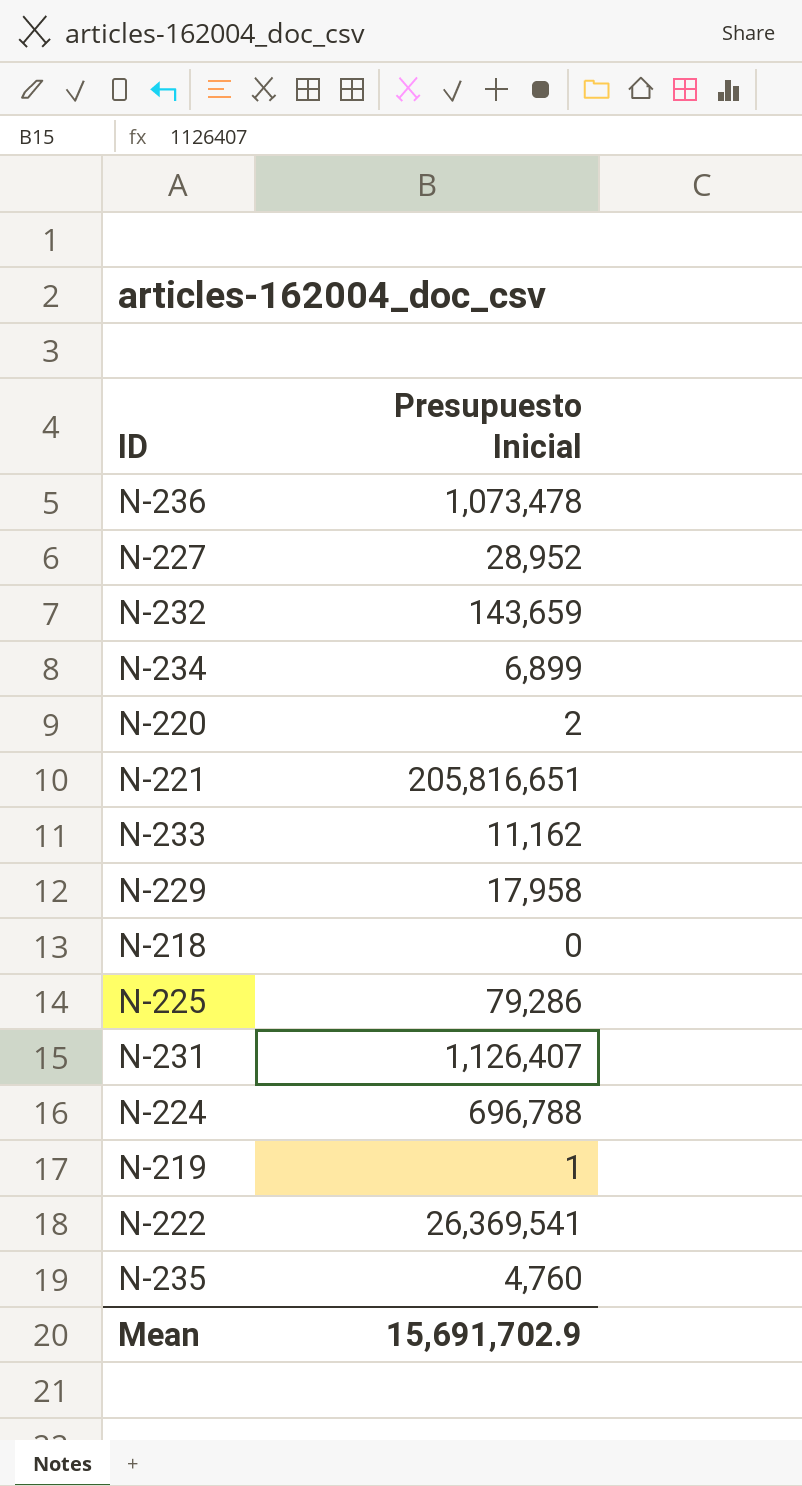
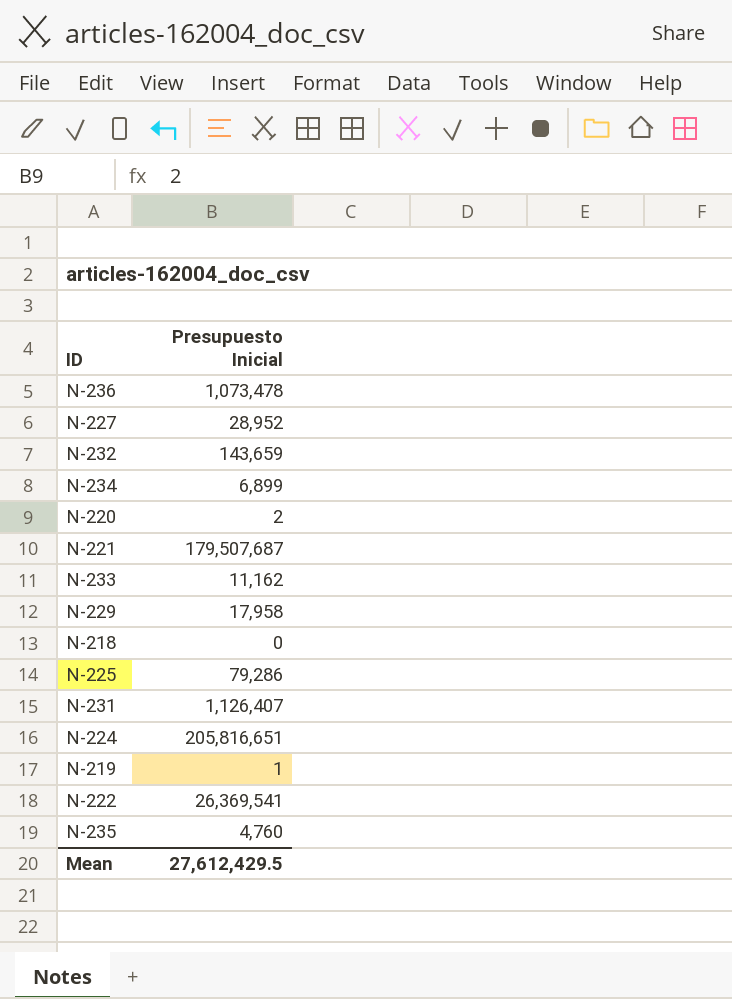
N-221 | Presupuesto Inicial: 205,816,651 -> 179,507,687
N-224 | Presupuesto Inicial: 696,788 -> 205,816,651
Mean | Presupuesto Inicial: 15,691,702.9 -> 27,612,429.5

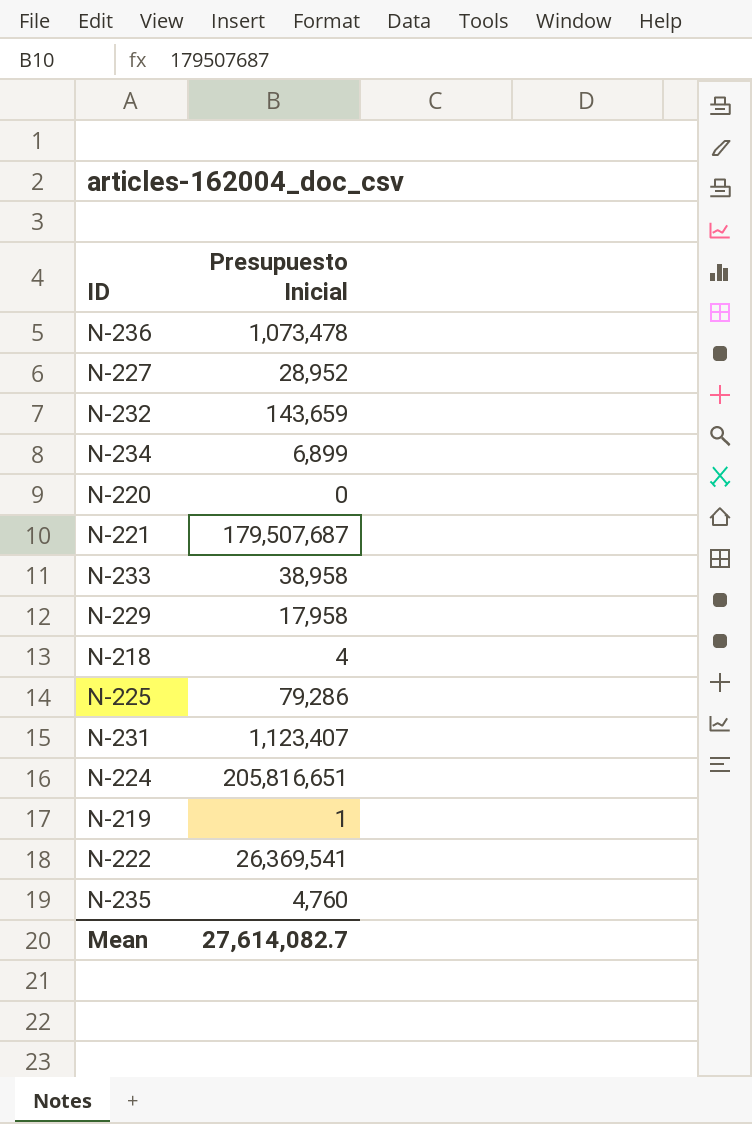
N-220 | Presupuesto Inicial: 2 -> 0
N-233 | Presupuesto Inicial: 11,162 -> 38,958
N-218 | Presupuesto Inicial: 0 -> 4
N-231 | Presupuesto Inicial: 1,126,407 -> 1,123,407
Mean | Presupuesto Inicial: 27,612,429.5 -> 27,614,082.7

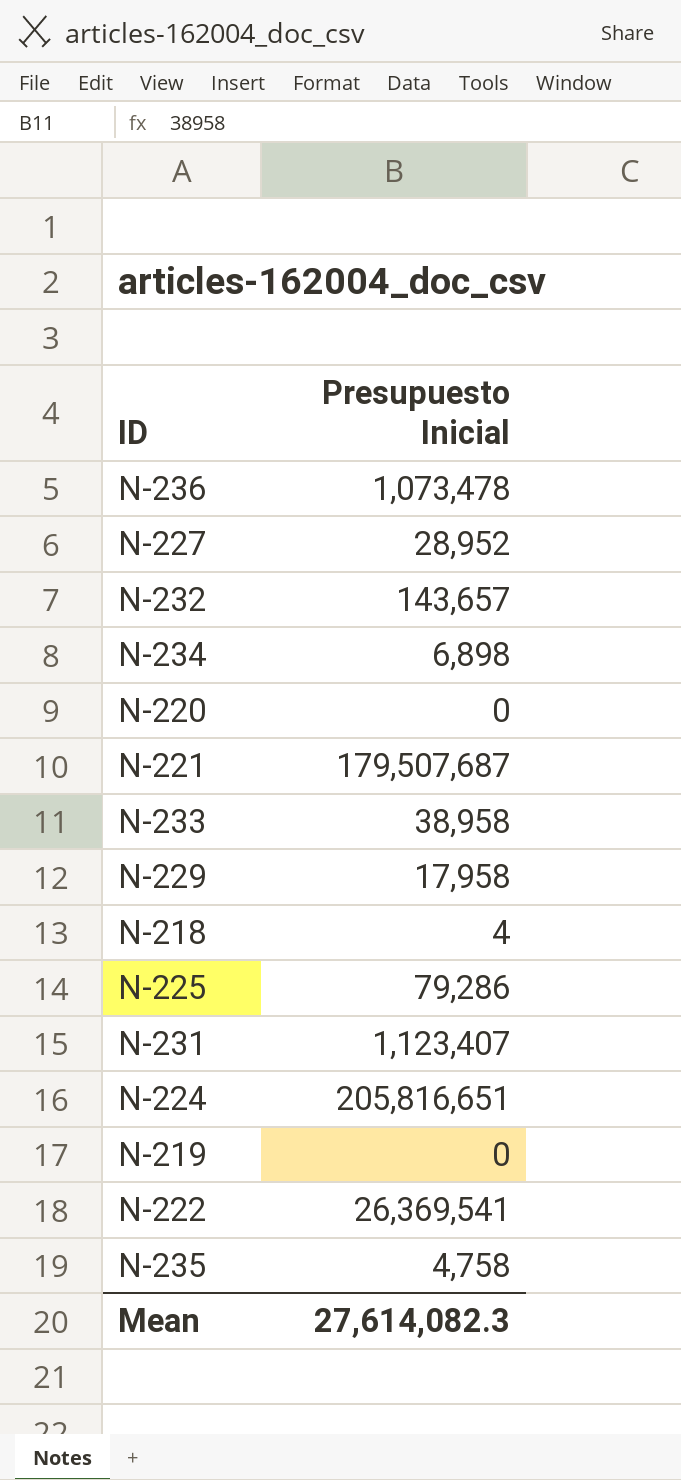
N-232 | Presupuesto Inicial: 143,659 -> 143,657
N-234 | Presupuesto Inicial: 6,899 -> 6,898
N-219 | Presupuesto Inicial: 1 -> 0
N-235 | Presupuesto Inicial: 4,760 -> 4,758
Mean | Presupuesto Inicial: 27,614,082.7 -> 27,614,082.3

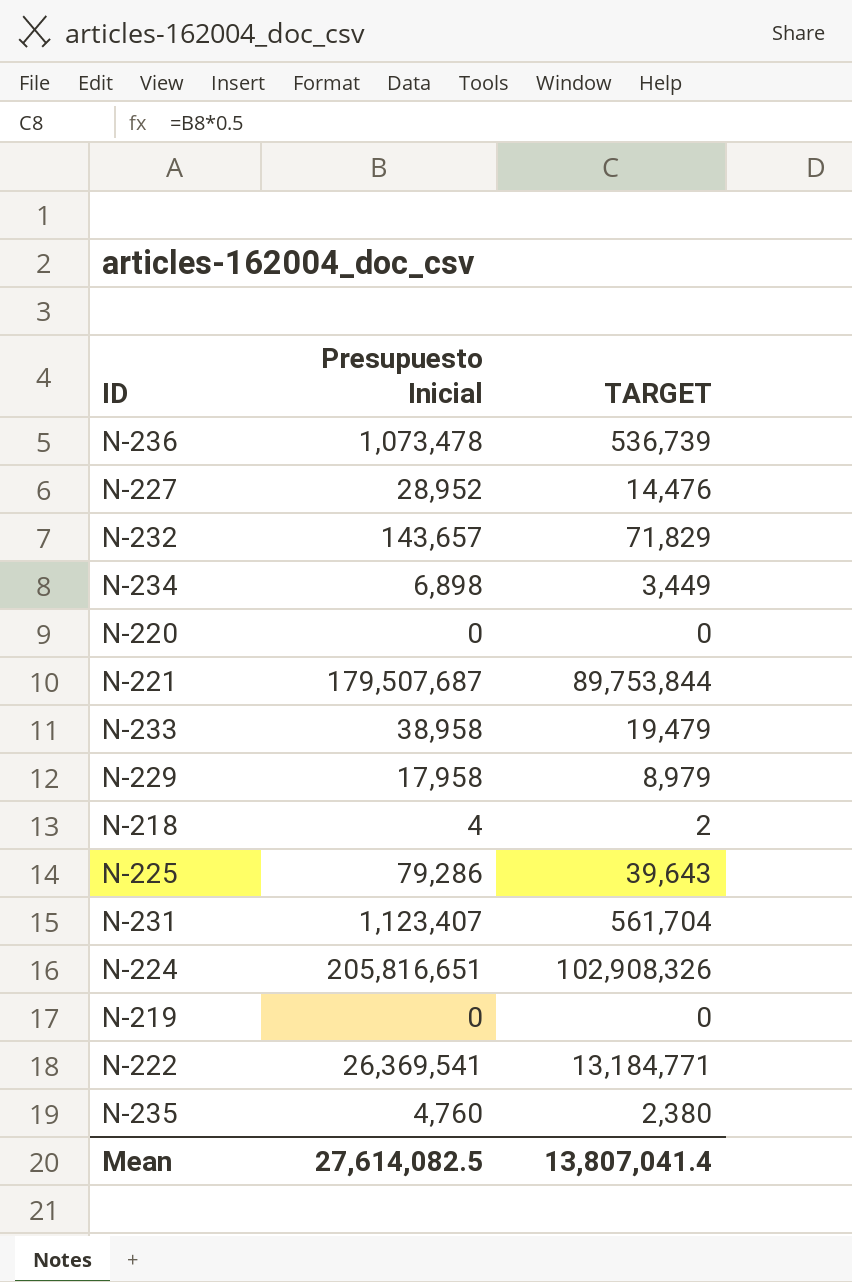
column TARGET | formula: none -> [Presupuesto Inicial] * 0.5
N-235 | Presupuesto Inicial: 4,758 -> 4,760
Mean | Presupuesto Inicial: 27,614,082.3 -> 27,614,082.5

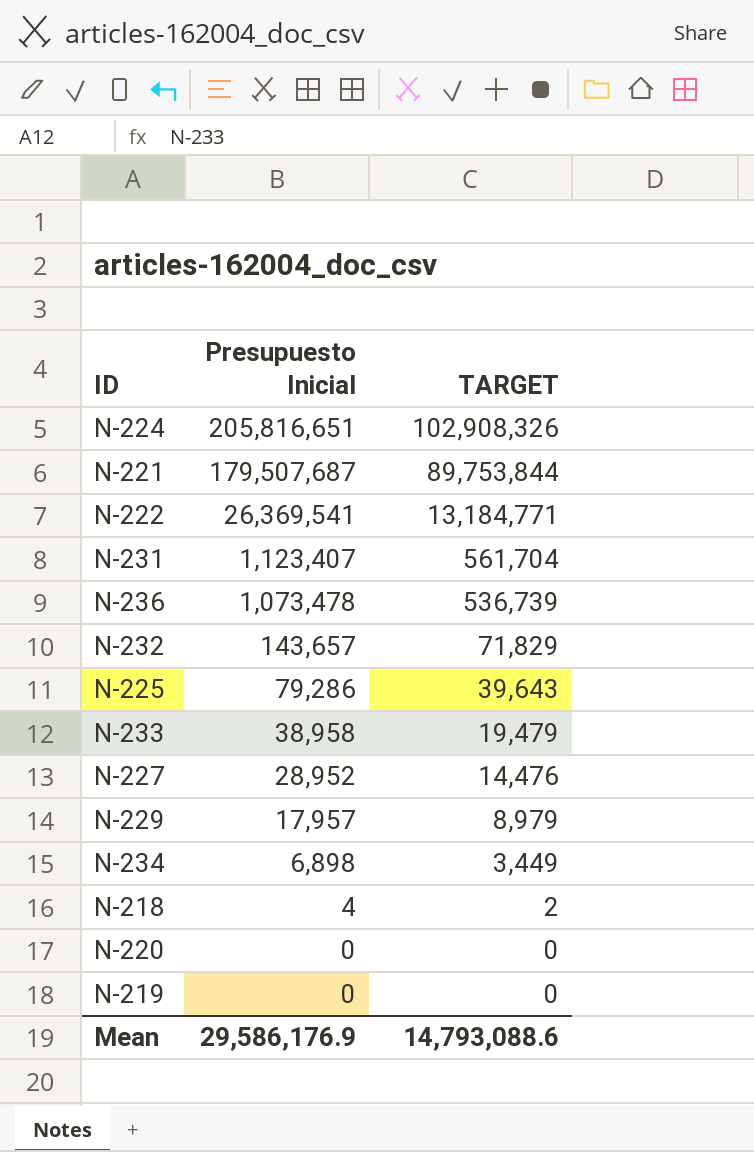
row order: none -> Presupuesto Inicial descending
row N-235: 4,760 | 2,380 -> none
N-229 | Presupuesto Inicial: 17,958 -> 17,957
Mean | Presupuesto Inicial: 27,614,082.5 -> 29,586,176.9
Mean | TARGET: 13,807,041.4 -> 14,793,088.6

